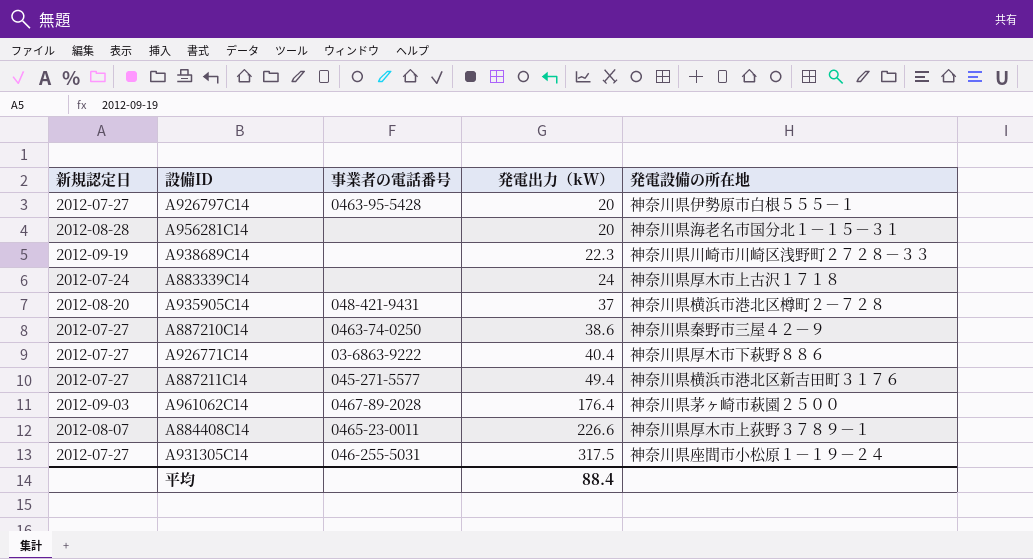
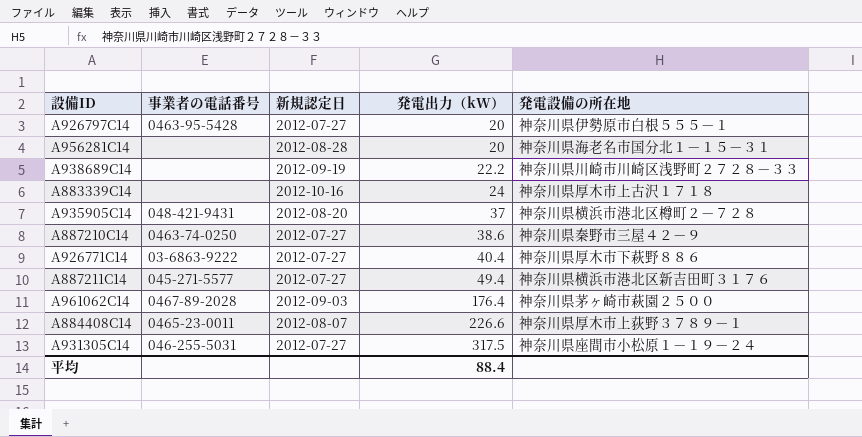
column 新規認定日 | position: 1 -> 3
A938689C14 | 発電出力（kW）: 22.3 -> 22.2
A883339C14 | 新規認定日: 2012-07-24 -> 2012-10-16

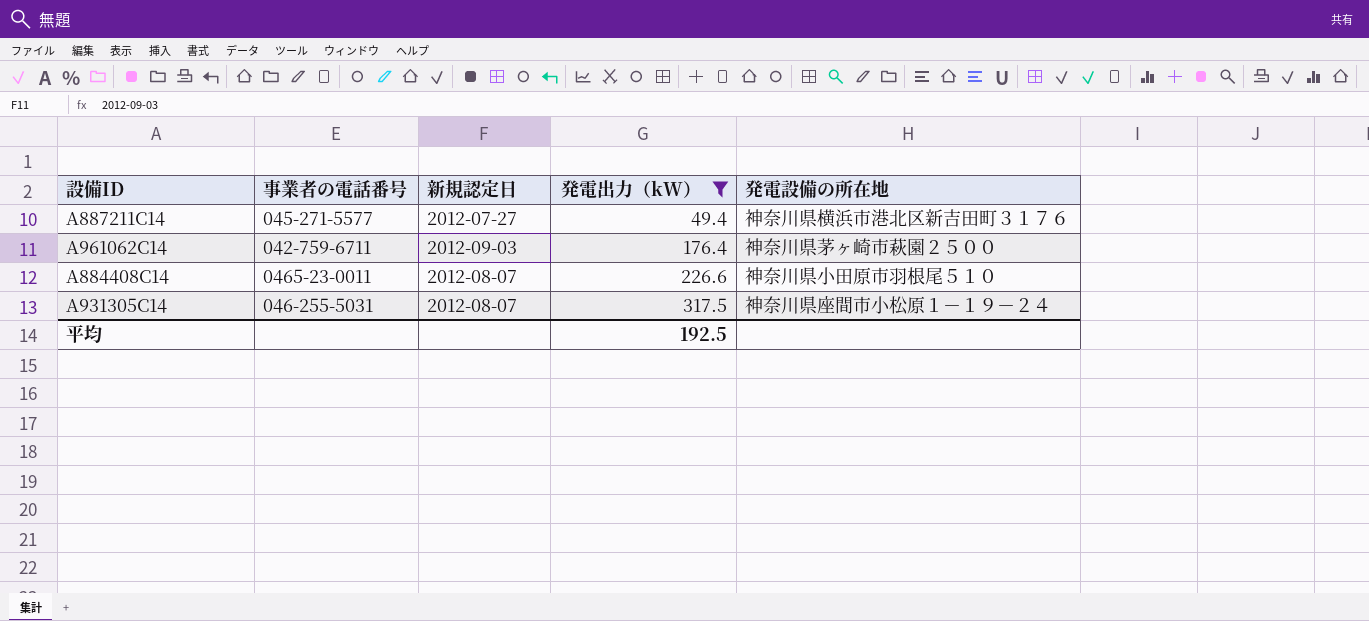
filter: none -> 発電出力（kW） >= 49.4
A961062C14 | 事業者の電話番号: 0467-89-2028 -> 042-759-6711
A884408C14 | 発電設備の所在地: 神奈川県厚木市上荻野３７８９－１ -> 神奈川県小田原市羽根尾５１０
A931305C14 | 新規認定日: 2012-07-27 -> 2012-08-07
平均 | 発電出力（kW）: 88.4 -> 192.5

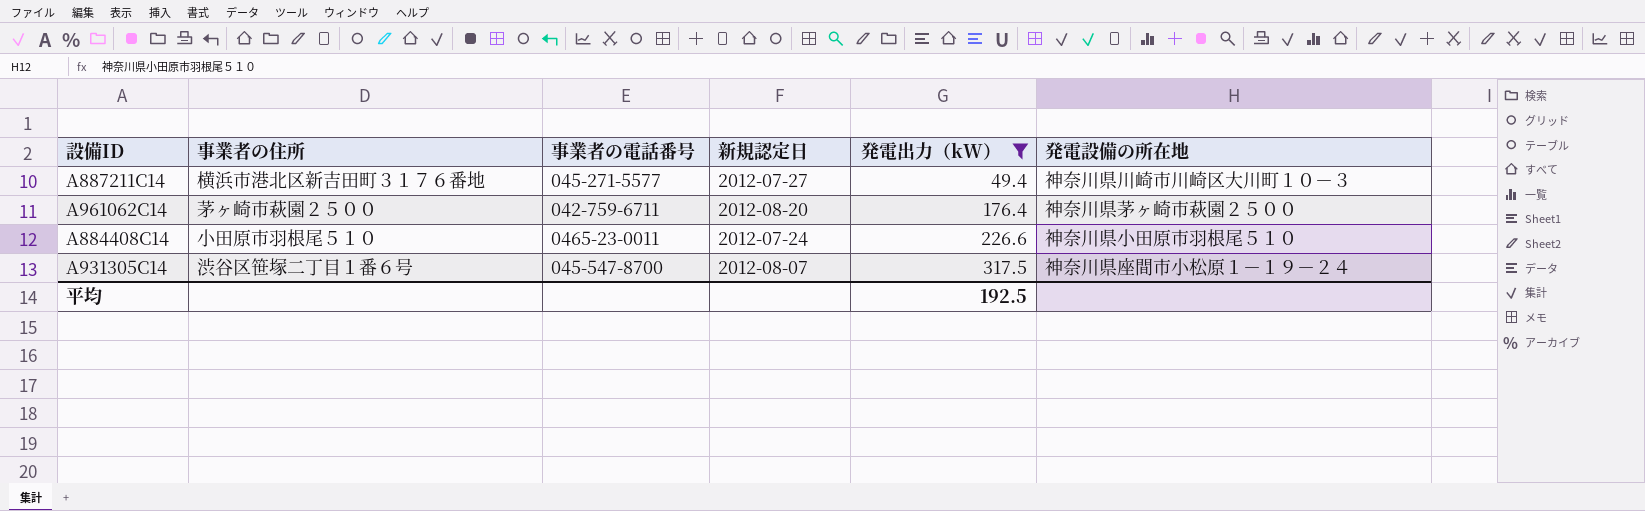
column 事業者の住所 | position: none -> 2
A887211C14 | 発電設備の所在地: 神奈川県横浜市港北区新吉田町３１７６ -> 神奈川県川崎市川崎区大川町１０－３
A961062C14 | 新規認定日: 2012-09-03 -> 2012-08-20
A884408C14 | 新規認定日: 2012-08-07 -> 2012-07-24
A931305C14 | 事業者の電話番号: 046-255-5031 -> 045-547-8700

